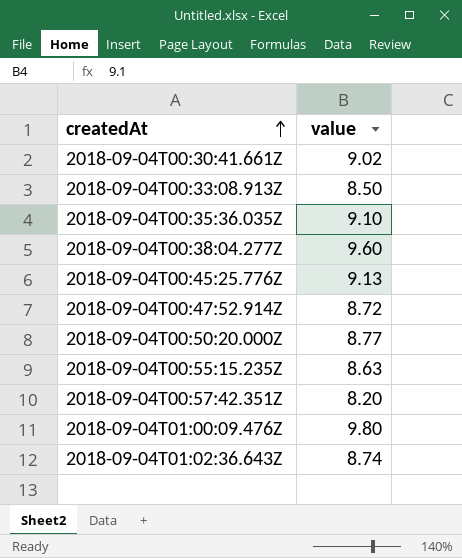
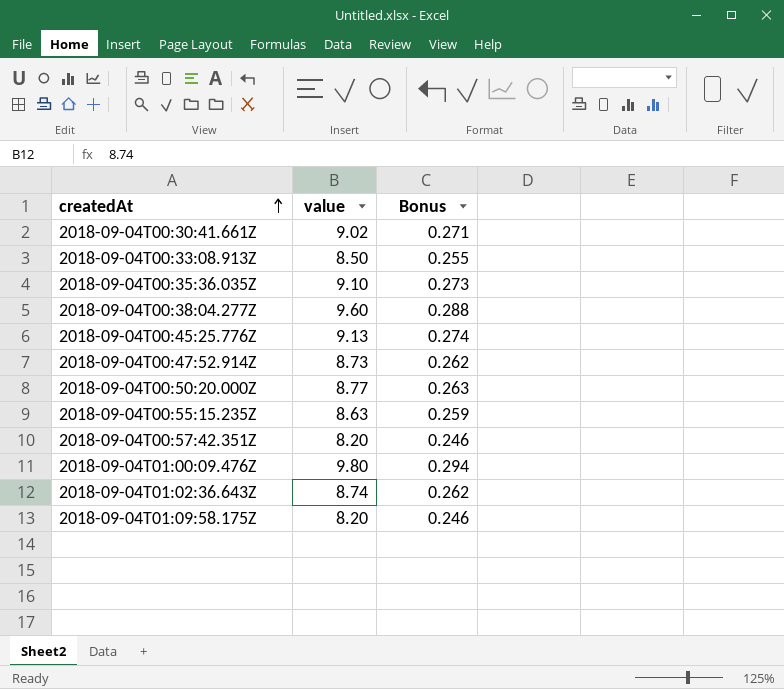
column Bonus | formula: none -> [value] * 0.03
2018-09-04T00:47:52.914Z | value: 8.72 -> 8.73
row 2018-09-04T01:09:58.175Z: none -> 8.20 | 0.246

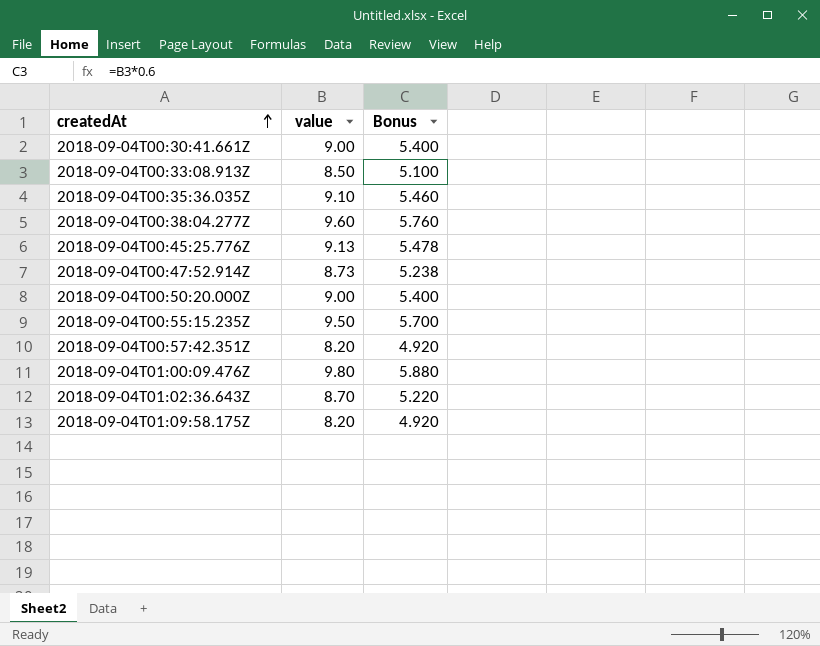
column Bonus | formula: [value] * 0.03 -> [value] * 0.6
2018-09-04T00:30:41.661Z | value: 9.02 -> 9.00
2018-09-04T00:50:20.000Z | value: 8.77 -> 9.00
2018-09-04T00:55:15.235Z | value: 8.63 -> 9.50
2018-09-04T01:02:36.643Z | value: 8.74 -> 8.70

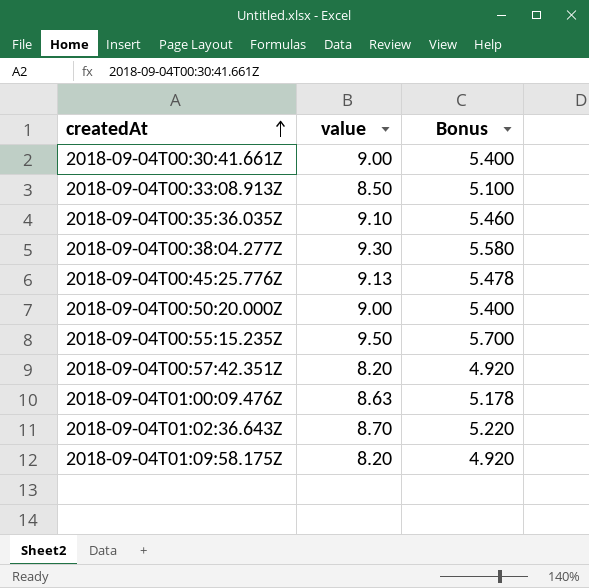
row 2018-09-04T00:47:52.914Z: 8.73 | 5.238 -> none
2018-09-04T00:38:04.277Z | value: 9.60 -> 9.30
2018-09-04T00:38:04.277Z | Bonus: 5.760 -> 5.580
2018-09-04T01:00:09.476Z | value: 9.80 -> 8.63
2018-09-04T01:00:09.476Z | Bonus: 5.880 -> 5.178

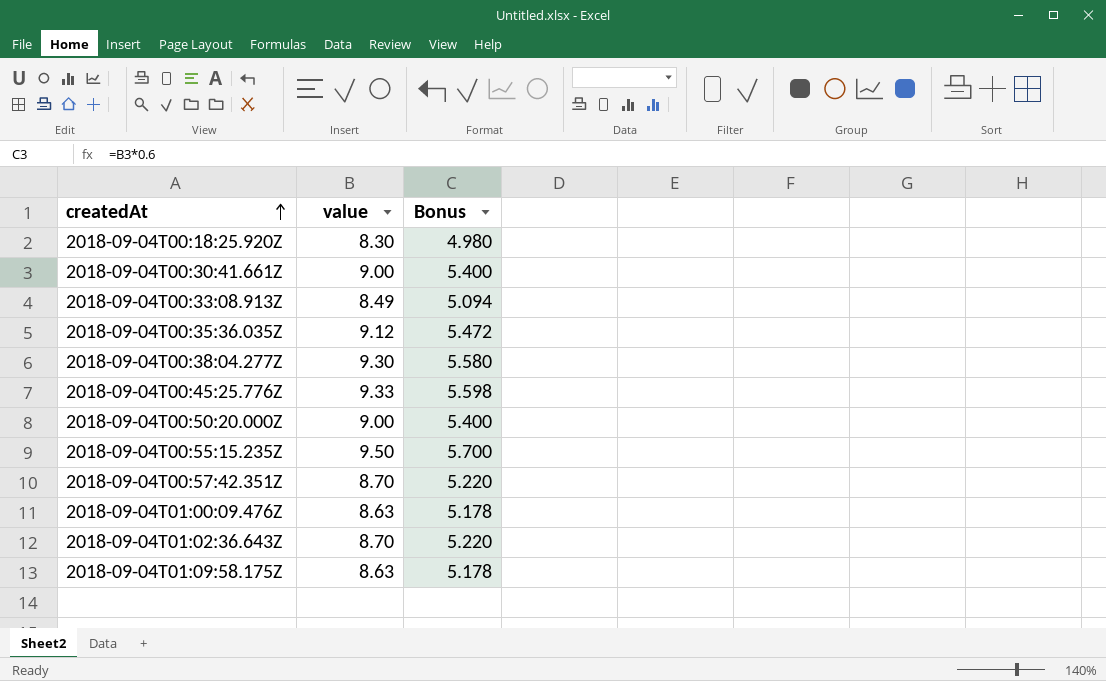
row 2018-09-04T00:18:25.920Z: none -> 8.30 | 4.980
2018-09-04T00:33:08.913Z | value: 8.50 -> 8.49
2018-09-04T00:33:08.913Z | Bonus: 5.100 -> 5.094
2018-09-04T00:35:36.035Z | value: 9.10 -> 9.12
2018-09-04T00:35:36.035Z | Bonus: 5.460 -> 5.472
2018-09-04T00:45:25.776Z | value: 9.13 -> 9.33
2018-09-04T00:45:25.776Z | Bonus: 5.478 -> 5.598
2018-09-04T00:57:42.351Z | value: 8.20 -> 8.70
2018-09-04T00:57:42.351Z | Bonus: 4.920 -> 5.220
2018-09-04T01:09:58.175Z | value: 8.20 -> 8.63
2018-09-04T01:09:58.175Z | Bonus: 4.920 -> 5.178

